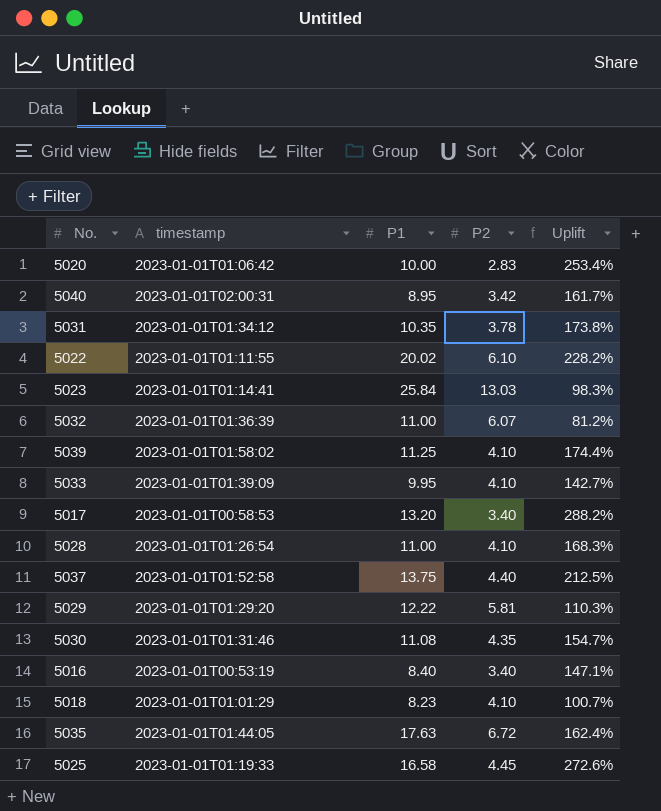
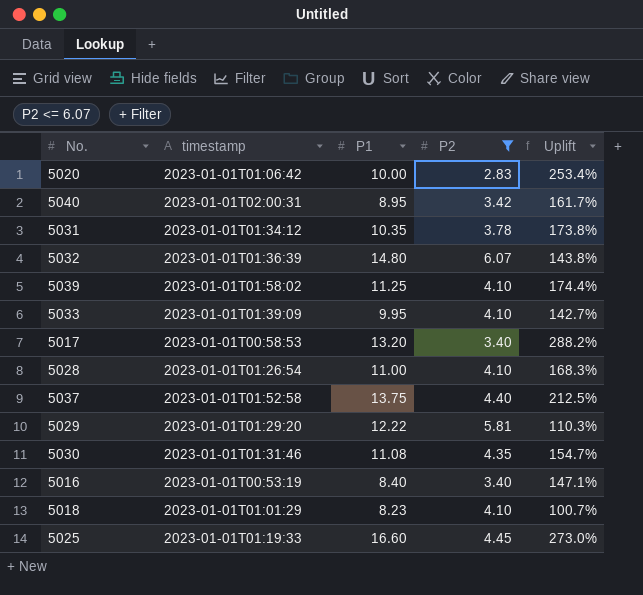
filter: none -> P2 <= 6.07
5032 | P1: 11.00 -> 14.80
5032 | Uplift: 81.2% -> 143.8%
5025 | P1: 16.58 -> 16.60
5025 | Uplift: 272.6% -> 273.0%

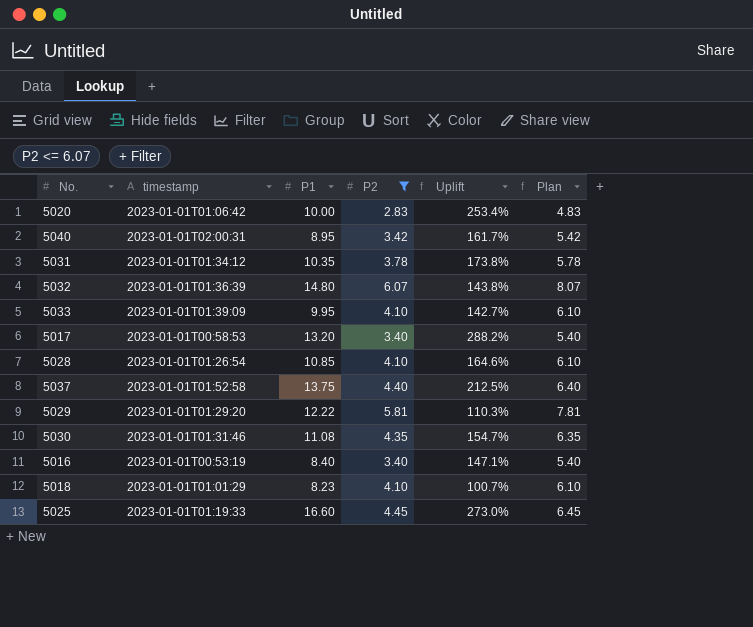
column Plan | formula: none -> [P2] + 2
row 5039: 2023-01-01T01:58:02 | 11.25 | 4.10 | 174.4% -> none
5028 | P1: 11.00 -> 10.85
5028 | Uplift: 168.3% -> 164.6%

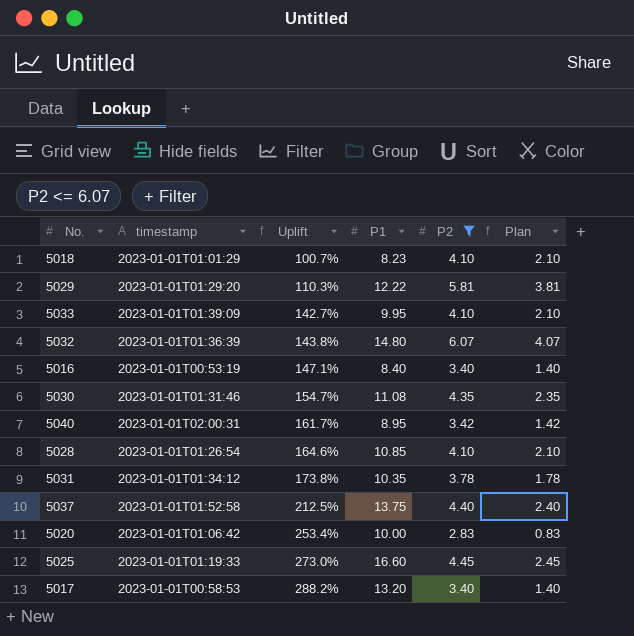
row order: none -> Uplift ascending
column Uplift | position: 5 -> 3
column Plan | formula: [P2] + 2 -> [P2] - 2

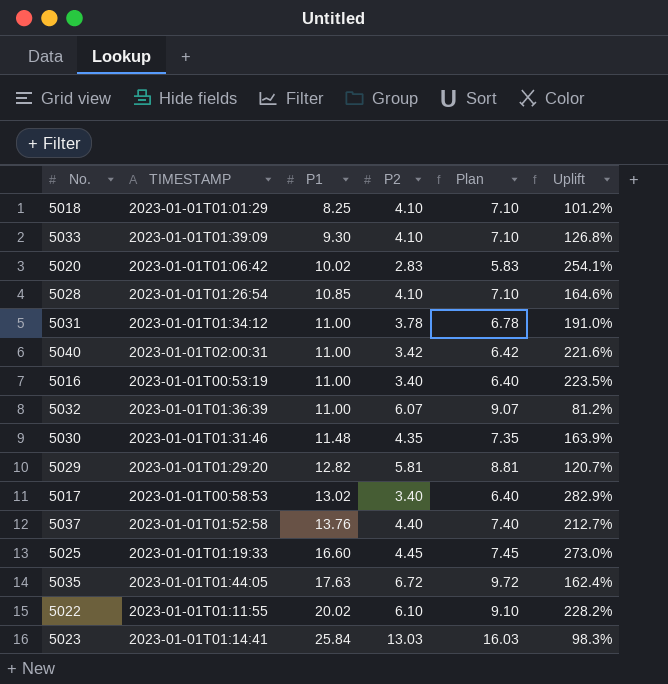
filter: P2 <= 6.07 -> none
row order: Uplift ascending -> P1 ascending
column name: timestamp -> TIMESTAMP
column Plan | formula: [P2] - 2 -> [P2] + 3
column Uplift | position: 3 -> 6
5018 | P1: 8.23 -> 8.25
5018 | Uplift: 100.7% -> 101.2%
5033 | P1: 9.95 -> 9.30
5033 | Uplift: 142.7% -> 126.8%
5020 | P1: 10.00 -> 10.02
5020 | Uplift: 253.4% -> 254.1%
5031 | P1: 10.35 -> 11.00
5031 | Uplift: 173.8% -> 191.0%
5040 | P1: 8.95 -> 11.00
5040 | Uplift: 161.7% -> 221.6%
5016 | P1: 8.40 -> 11.00
5016 | Uplift: 147.1% -> 223.5%
5032 | P1: 14.80 -> 11.00
5032 | Uplift: 143.8% -> 81.2%
5030 | P1: 11.08 -> 11.48
5030 | Uplift: 154.7% -> 163.9%
5029 | P1: 12.22 -> 12.82
5029 | Uplift: 110.3% -> 120.7%
5017 | P1: 13.20 -> 13.02
5017 | Uplift: 288.2% -> 282.9%
5037 | P1: 13.75 -> 13.76
5037 | Uplift: 212.5% -> 212.7%

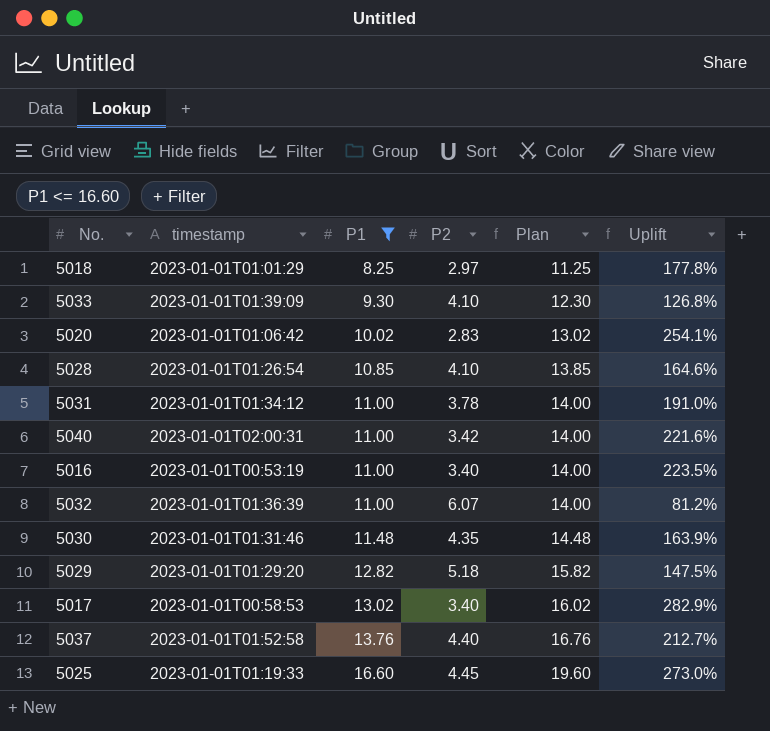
filter: none -> P1 <= 16.60
column name: TIMESTAMP -> timestamp
column Plan | formula: [P2] + 3 -> [P1] + 3
5018 | P2: 4.10 -> 2.97
5018 | Uplift: 101.2% -> 177.8%
5029 | P2: 5.81 -> 5.18
5029 | Uplift: 120.7% -> 147.5%

